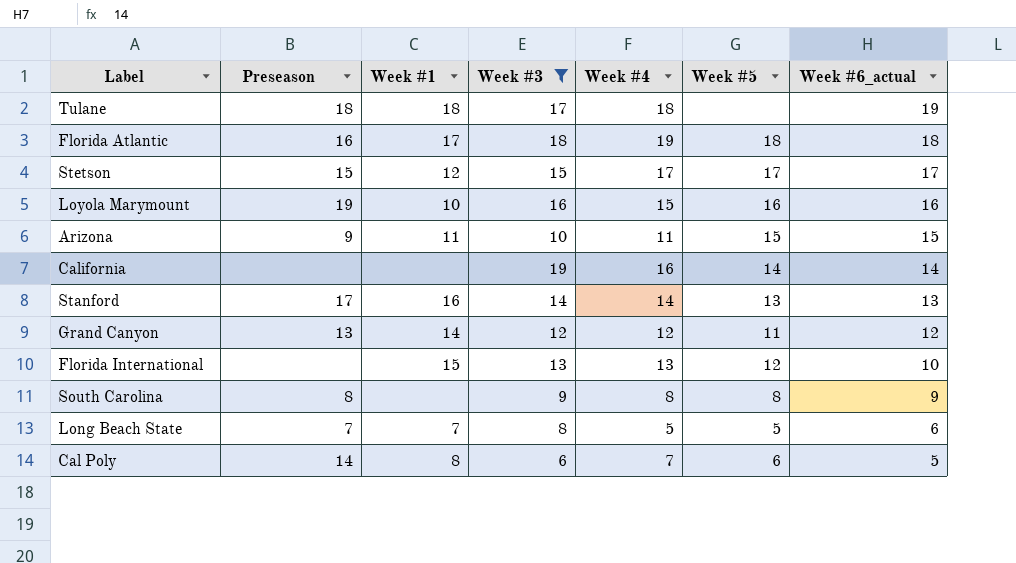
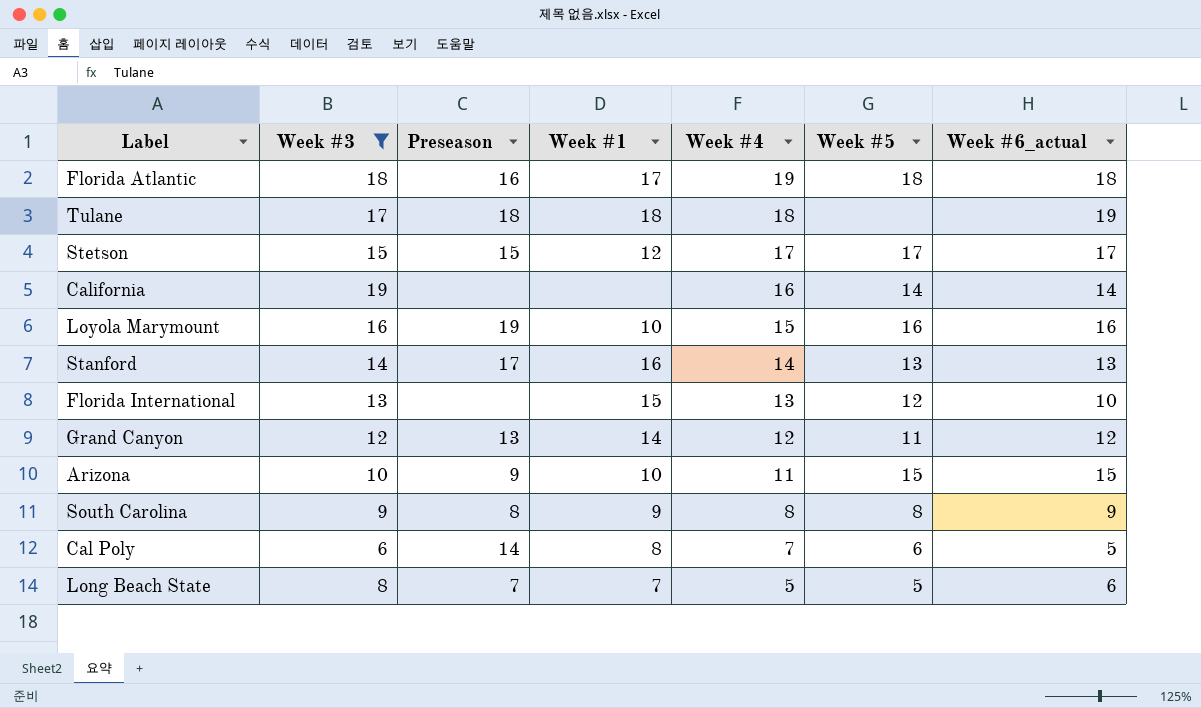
row order: Week #6_actual descending -> Week #4 descending
column Week #3 | position: 4 -> 2
Arizona | Week #1: 11 -> 10
South Carolina | Week #1: none -> 9

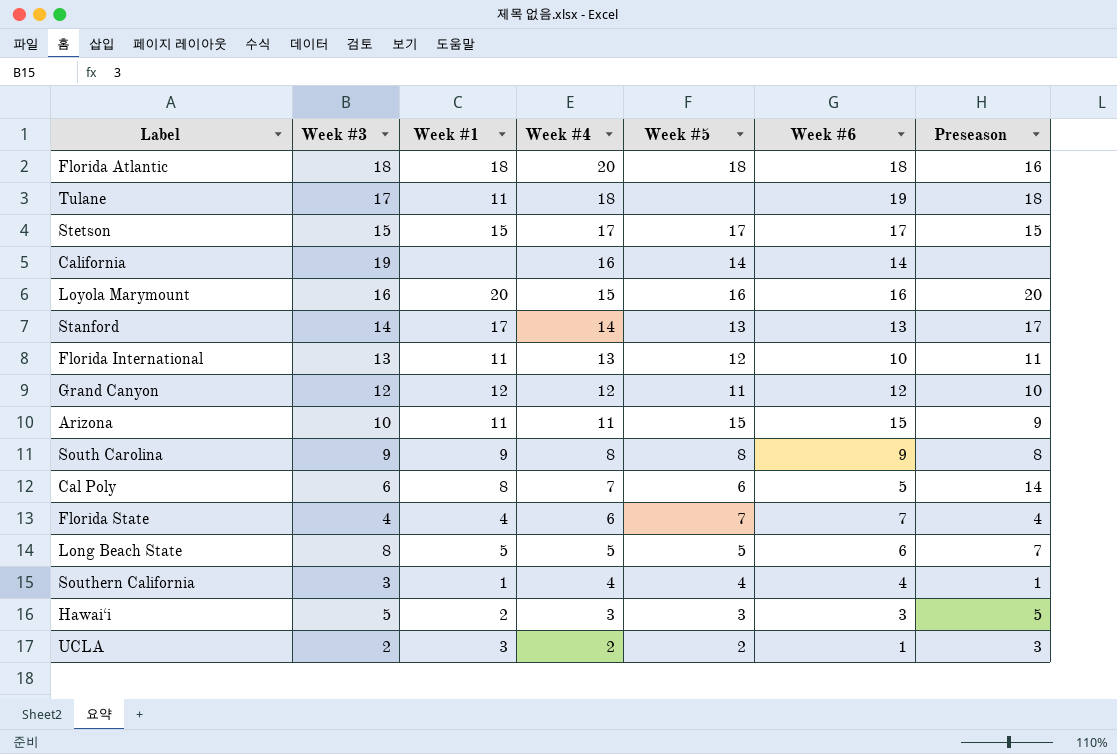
filter: Week #3 >= 6 -> none
column name: Week #6_actual -> Week #6
column Preseason | position: 3 -> 7
Florida Atlantic | Week #1: 17 -> 18
Florida Atlantic | Week #4: 19 -> 20
Tulane | Week #1: 18 -> 11
Stetson | Week #1: 12 -> 15
Loyola Marymount | Week #1: 10 -> 20
Loyola Marymount | Preseason: 19 -> 20
Stanford | Week #1: 16 -> 17
Florida International | Week #1: 15 -> 11
Florida International | Preseason: none -> 11
Grand Canyon | Week #1: 14 -> 12
Grand Canyon | Preseason: 13 -> 10
Arizona | Week #1: 10 -> 11
Long Beach State | Week #1: 7 -> 5

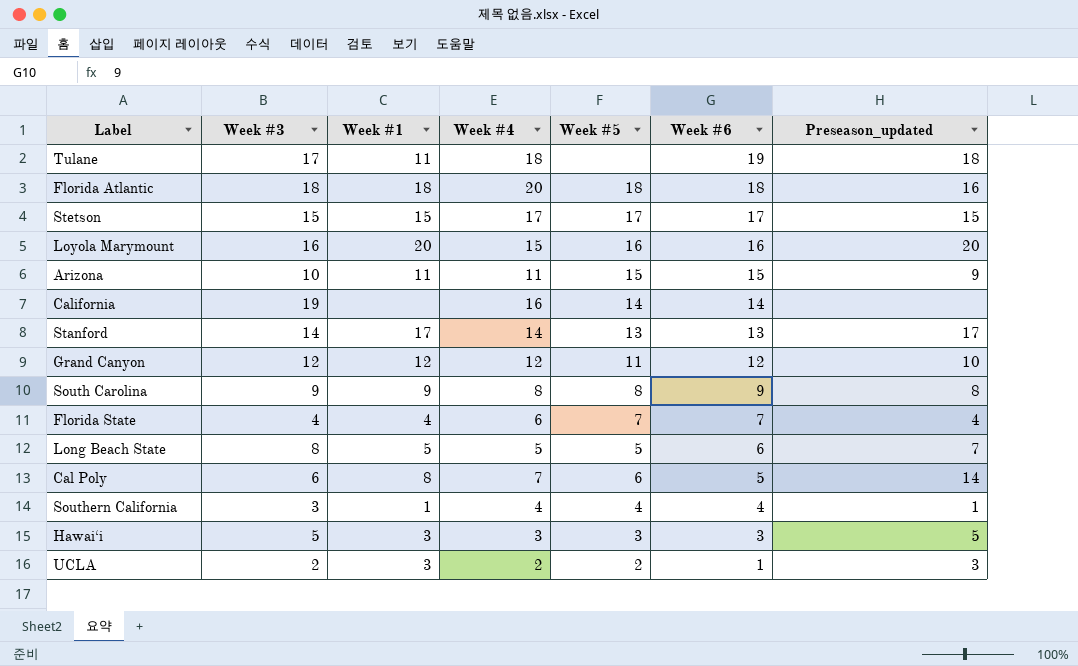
row order: Week #4 descending -> Week #6 descending
column name: Preseason -> Preseason_updated
row Florida International: 13 | 11 | 13 | 12 | 10 | 11 -> none
Hawai‘i | Week #1: 2 -> 3

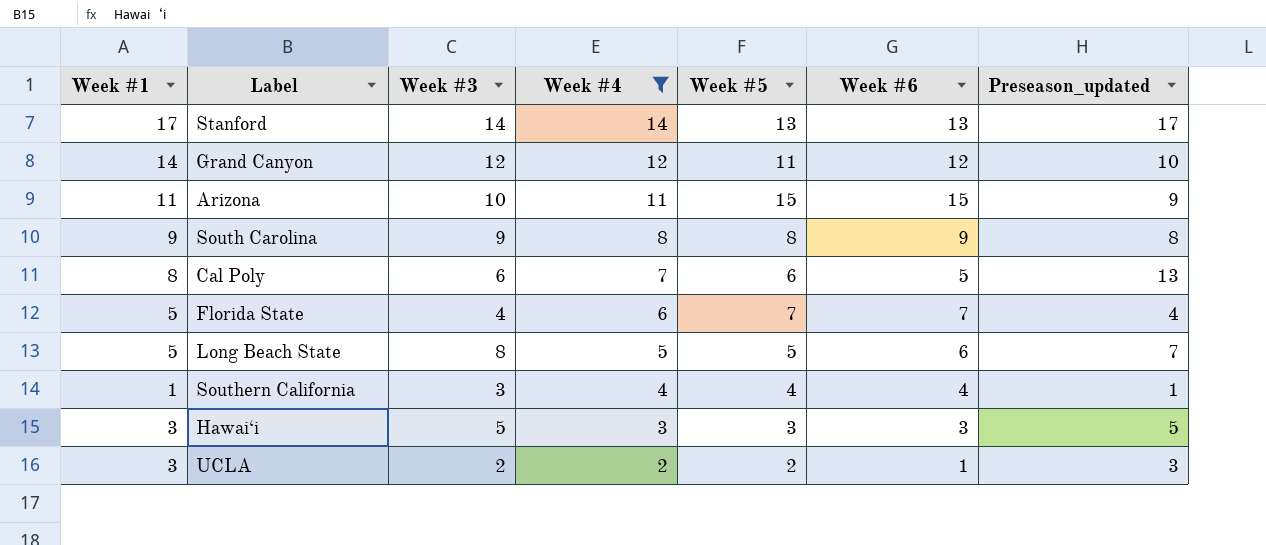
filter: none -> Week #4 <= 14
row order: Week #6 descending -> Week #4 descending
column Week #1 | position: 3 -> 1
Grand Canyon | Week #1: 12 -> 14
Cal Poly | Preseason_updated: 14 -> 13
Florida State | Week #1: 4 -> 5

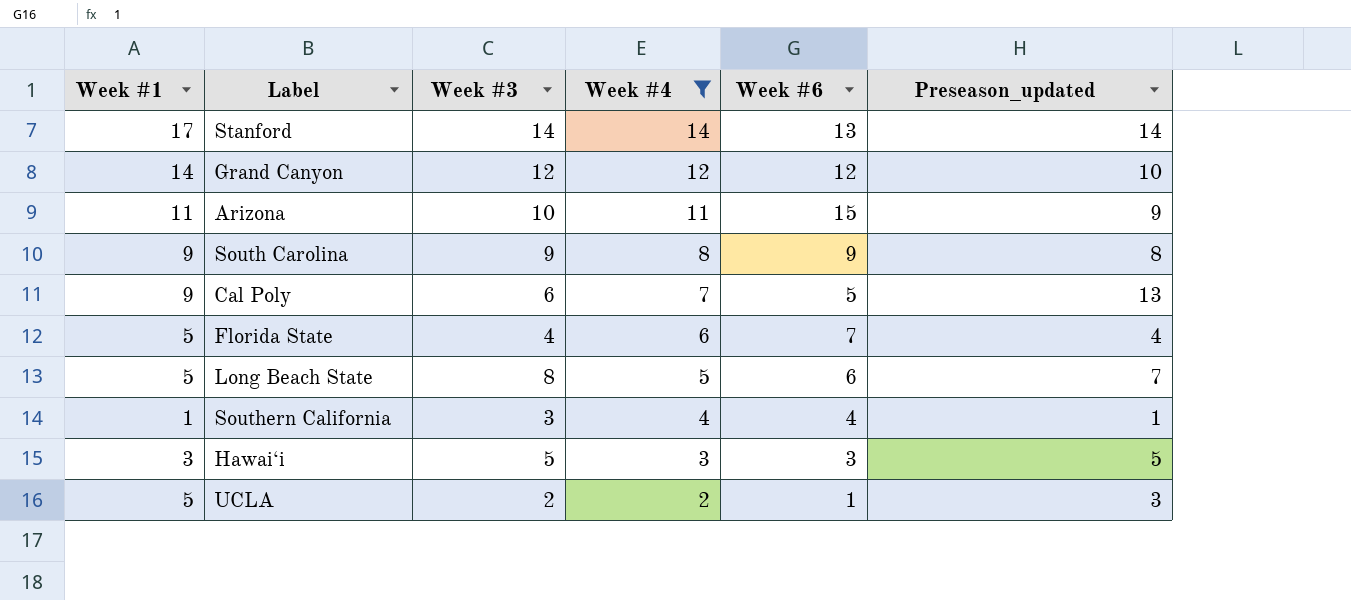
column Week #5 | position: 5 -> none
Stanford | Preseason_updated: 17 -> 14
Cal Poly | Week #1: 8 -> 9
UCLA | Week #1: 3 -> 5

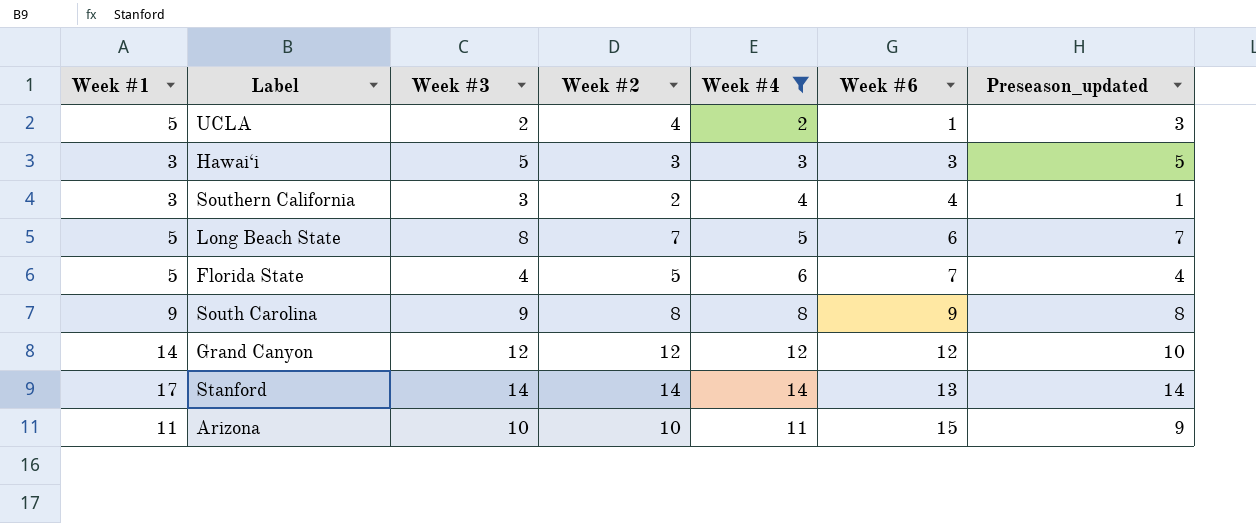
row order: Week #4 descending -> Week #6 ascending
column Week #2 | position: none -> 4
row Cal Poly: 9 | 6 | 7 | 5 | 13 -> none
Southern California | Week #1: 1 -> 3

